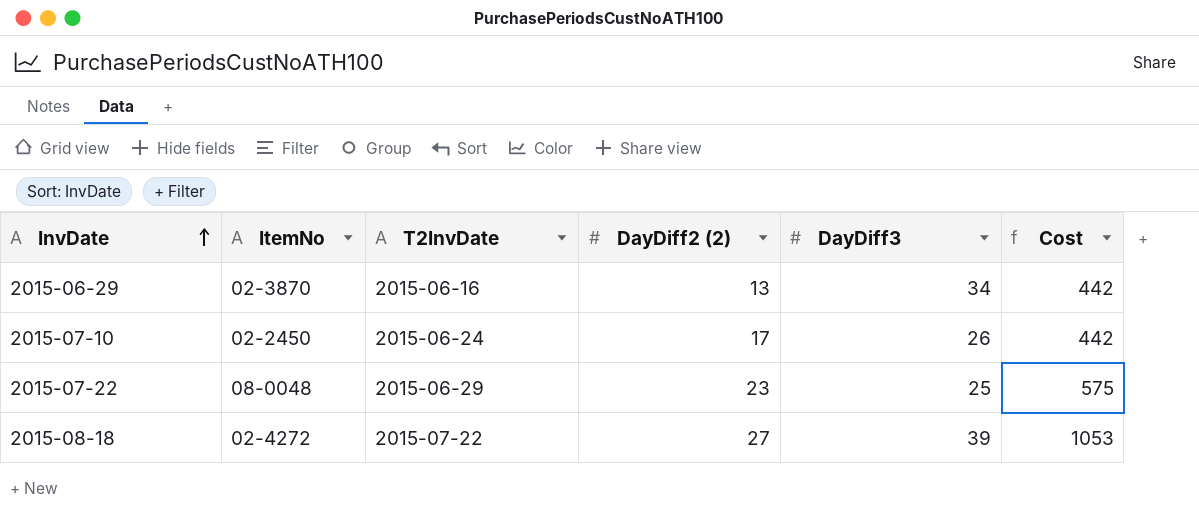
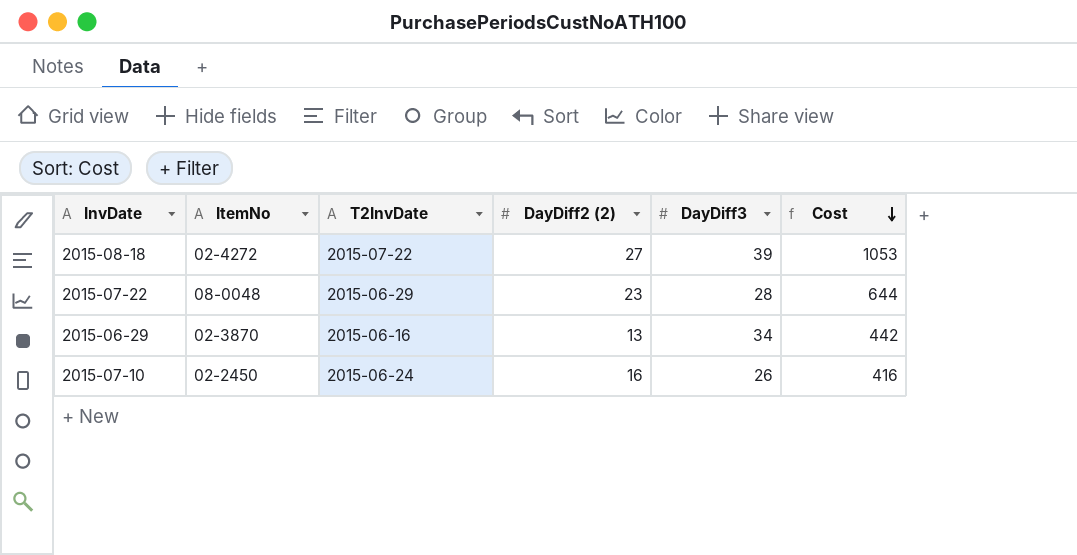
row order: InvDate ascending -> Cost descending
2015-07-22 | DayDiff3: 25 -> 28
2015-07-22 | Cost: 575 -> 644
2015-07-10 | DayDiff2 (2): 17 -> 16
2015-07-10 | Cost: 442 -> 416

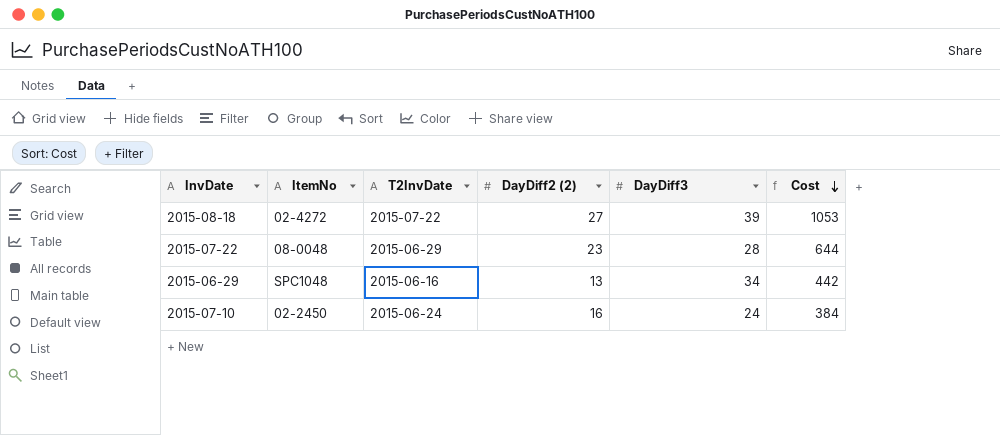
2015-06-29 | ItemNo: 02-3870 -> SPC1048
2015-07-10 | DayDiff3: 26 -> 24
2015-07-10 | Cost: 416 -> 384

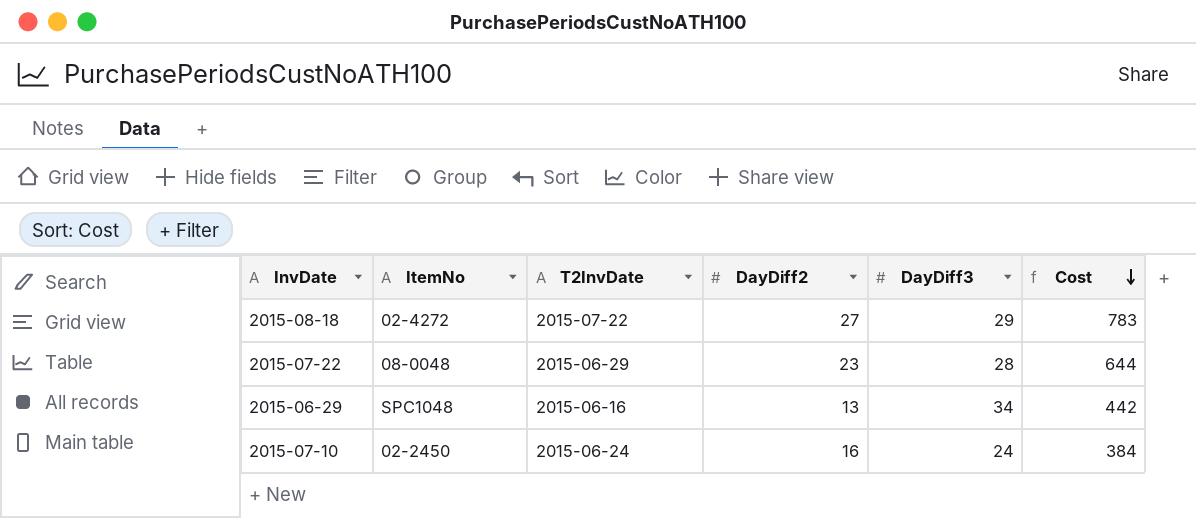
column name: DayDiff2 (2) -> DayDiff2
2015-08-18 | DayDiff3: 39 -> 29
2015-08-18 | Cost: 1053 -> 783

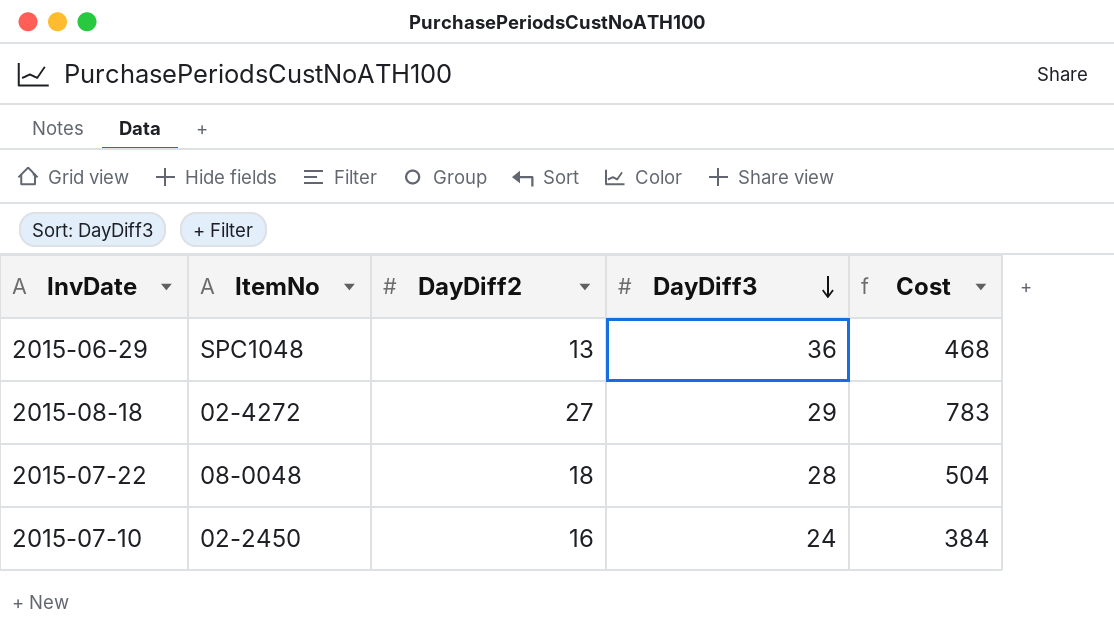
row order: Cost descending -> DayDiff3 descending
column T2InvDate | position: 3 -> none
2015-06-29 | DayDiff3: 34 -> 36
2015-06-29 | Cost: 442 -> 468
2015-07-22 | DayDiff2: 23 -> 18
2015-07-22 | Cost: 644 -> 504

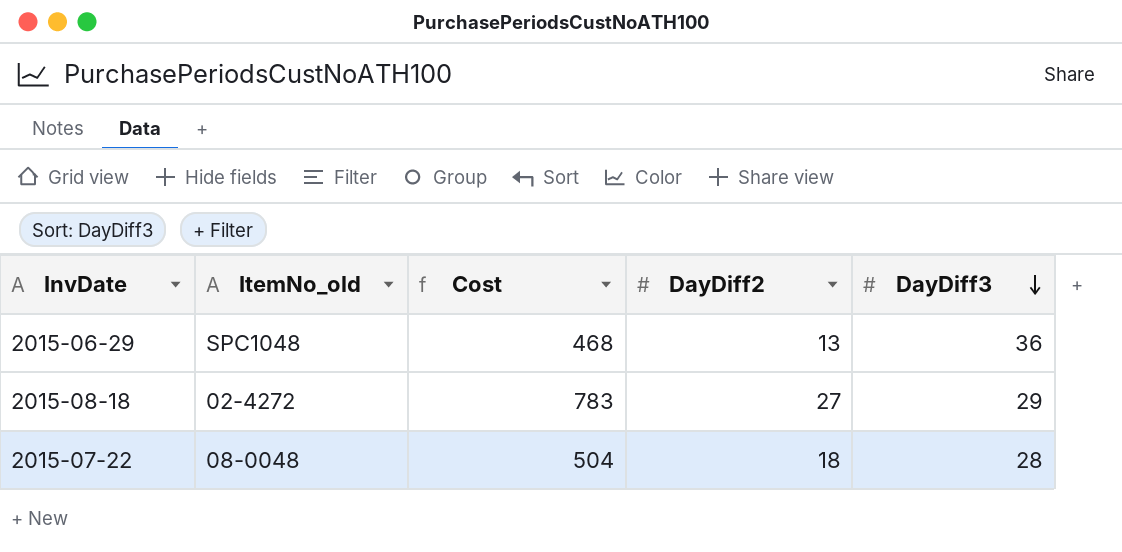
column name: ItemNo -> ItemNo_old
column Cost | position: 5 -> 3
row 2015-07-10: 02-2450 | 16 | 24 | 384 -> none

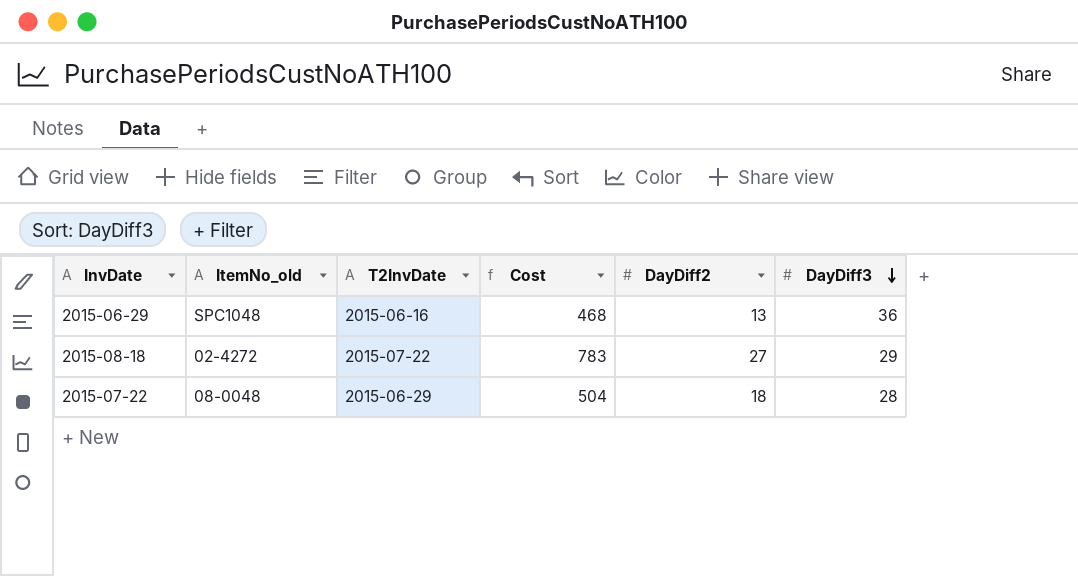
column T2InvDate | position: none -> 3

